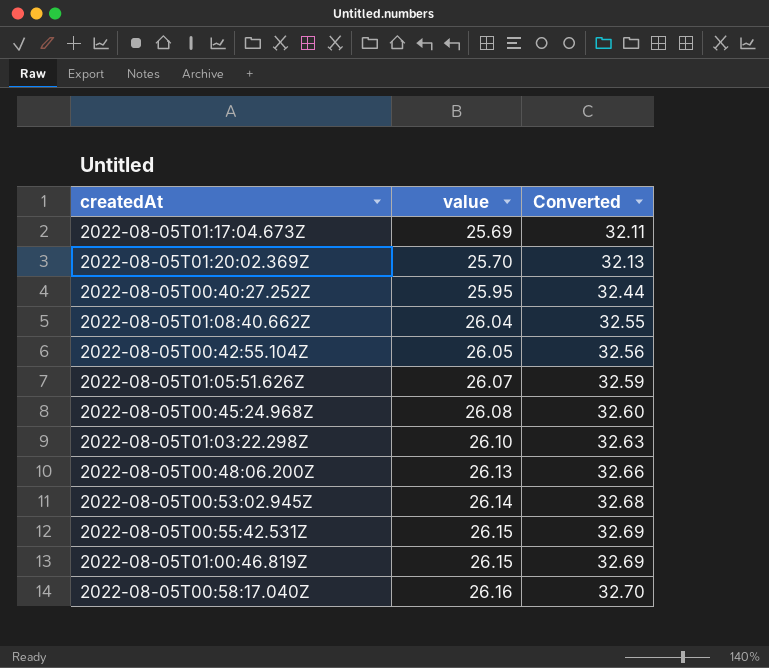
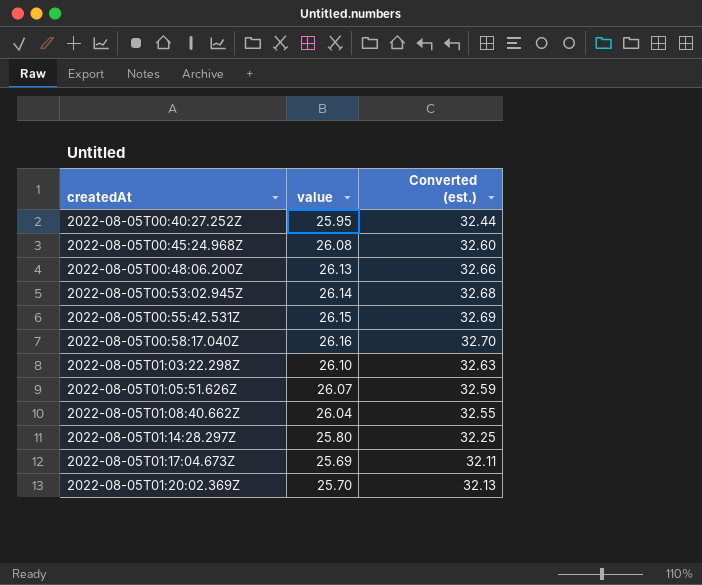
row order: value ascending -> createdAt ascending
column name: Converted -> Converted (est.)
row 2022-08-05T00:42:55.104Z: 26.05 | 32.56 -> none
row 2022-08-05T01:00:46.819Z: 26.15 | 32.69 -> none
row 2022-08-05T01:14:28.297Z: none -> 25.80 | 32.25

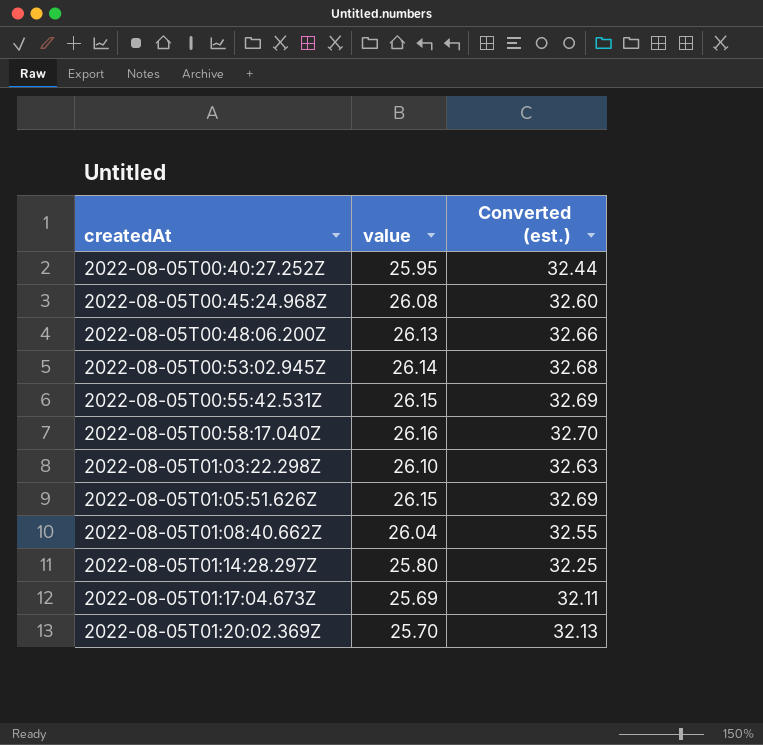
2022-08-05T01:05:51.626Z | value: 26.07 -> 26.15
2022-08-05T01:05:51.626Z | Converted (est.): 32.59 -> 32.69

